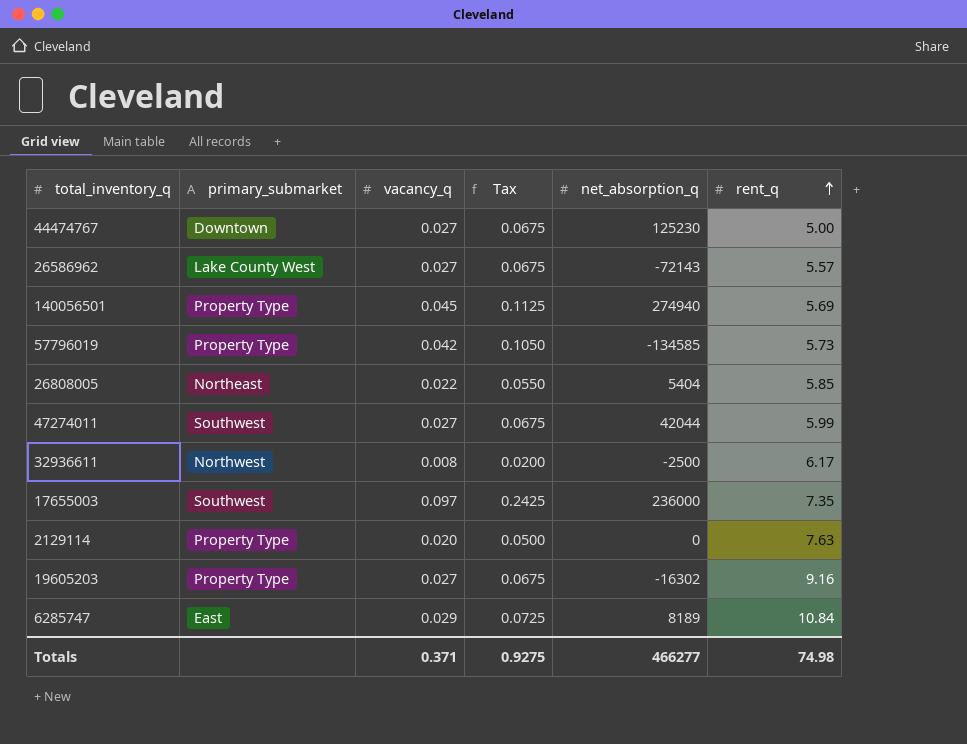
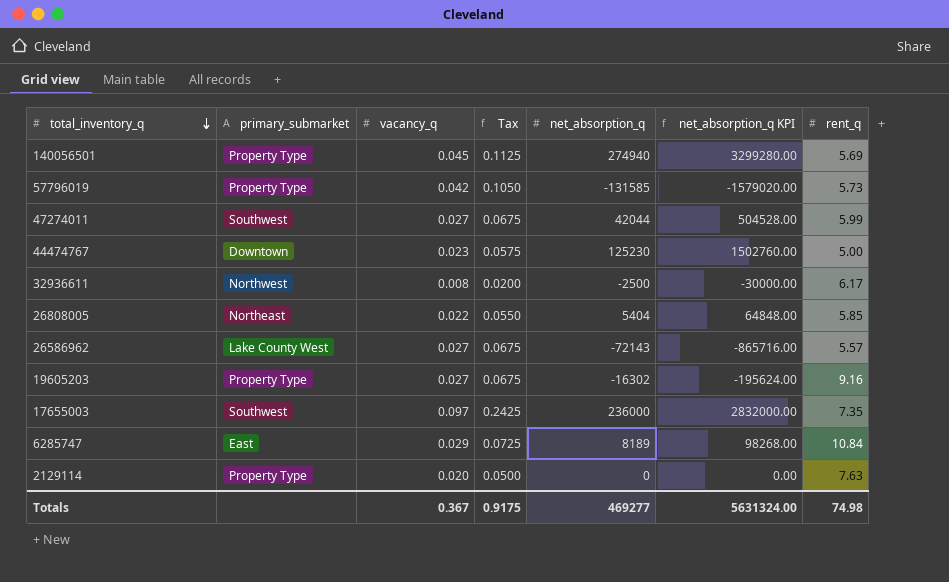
row order: rent_q ascending -> total_inventory_q descending
column net_absorption_q KPI | formula: none -> [net_absorption_q] * 12
57796019 | net_absorption_q: -134585 -> -131585
44474767 | vacancy_q: 0.027 -> 0.023
44474767 | Tax: 0.0675 -> 0.0575
Totals | vacancy_q: 0.371 -> 0.367
Totals | Tax: 0.9275 -> 0.9175
Totals | net_absorption_q: 466277 -> 469277

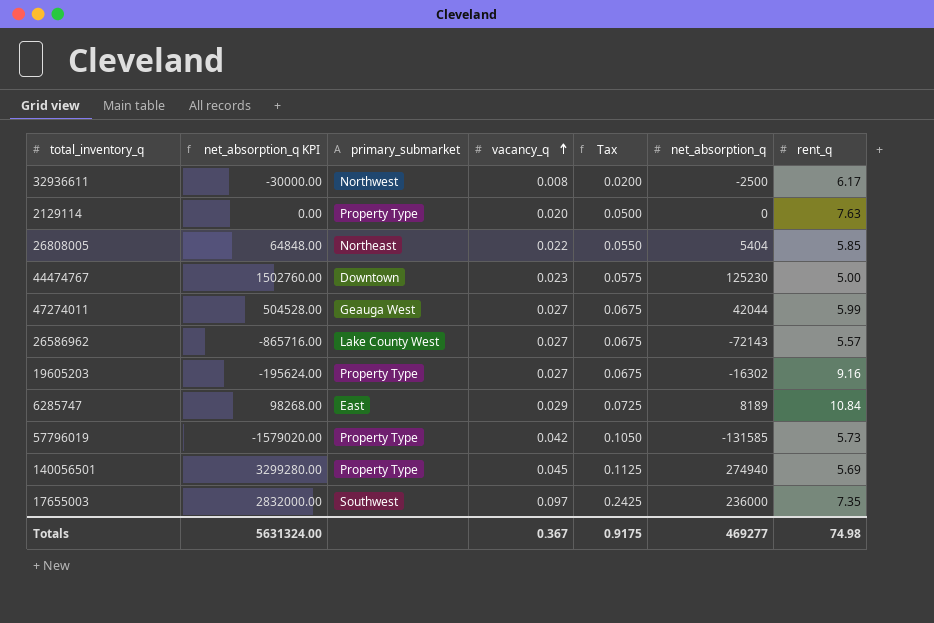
row order: total_inventory_q descending -> vacancy_q ascending
column net_absorption_q KPI | position: 6 -> 2
47274011 | primary_submarket: Southwest -> Geauga West

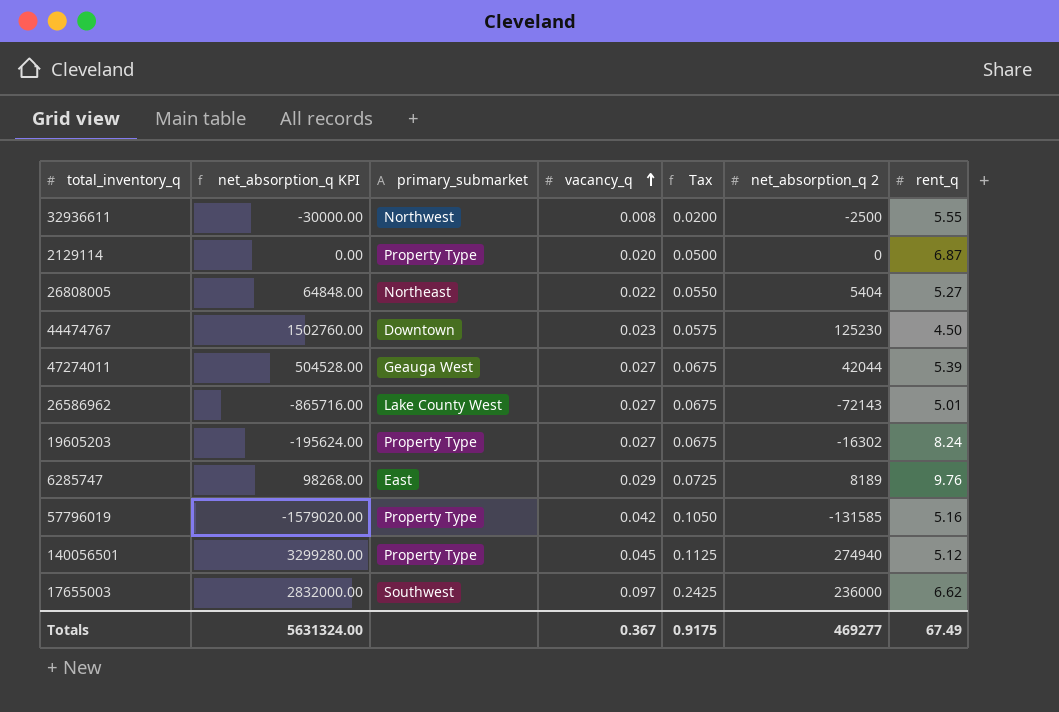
column name: net_absorption_q -> net_absorption_q 2
32936611 | rent_q: 6.17 -> 5.55
2129114 | rent_q: 7.63 -> 6.87
26808005 | rent_q: 5.85 -> 5.27
44474767 | rent_q: 5.00 -> 4.50
47274011 | rent_q: 5.99 -> 5.39
26586962 | rent_q: 5.57 -> 5.01
19605203 | rent_q: 9.16 -> 8.24
6285747 | rent_q: 10.84 -> 9.76
57796019 | rent_q: 5.73 -> 5.16
140056501 | rent_q: 5.69 -> 5.12
17655003 | rent_q: 7.35 -> 6.62
Totals | rent_q: 74.98 -> 67.49

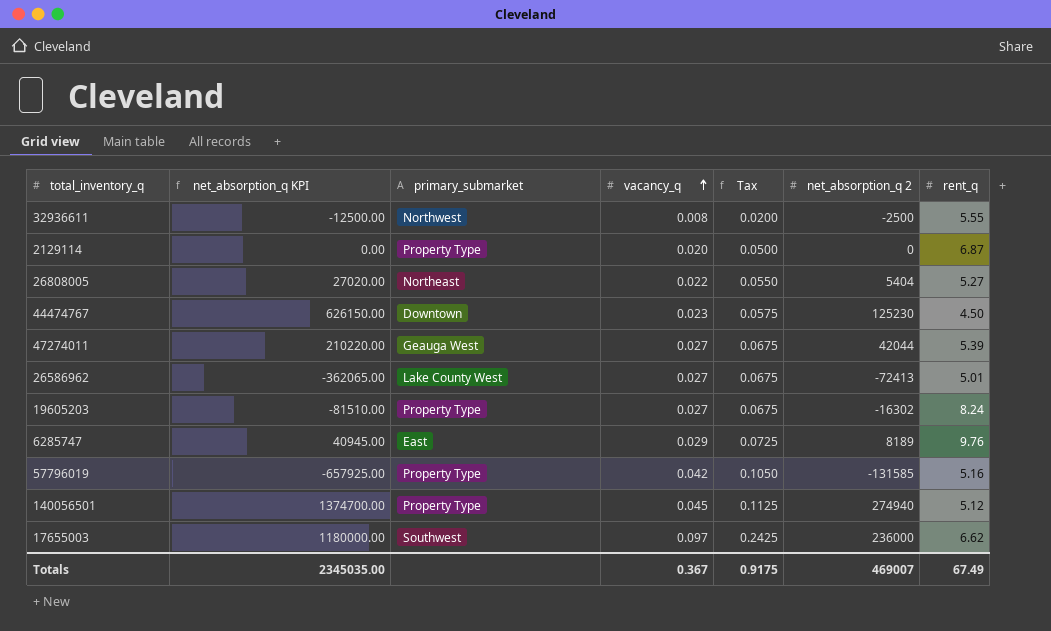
column net_absorption_q KPI | formula: [net_absorption_q 2] * 12 -> [net_absorption_q 2] * 5
26586962 | net_absorption_q 2: -72143 -> -72413
Totals | net_absorption_q KPI: 5631324.00 -> 2345035.00
Totals | net_absorption_q 2: 469277 -> 469007

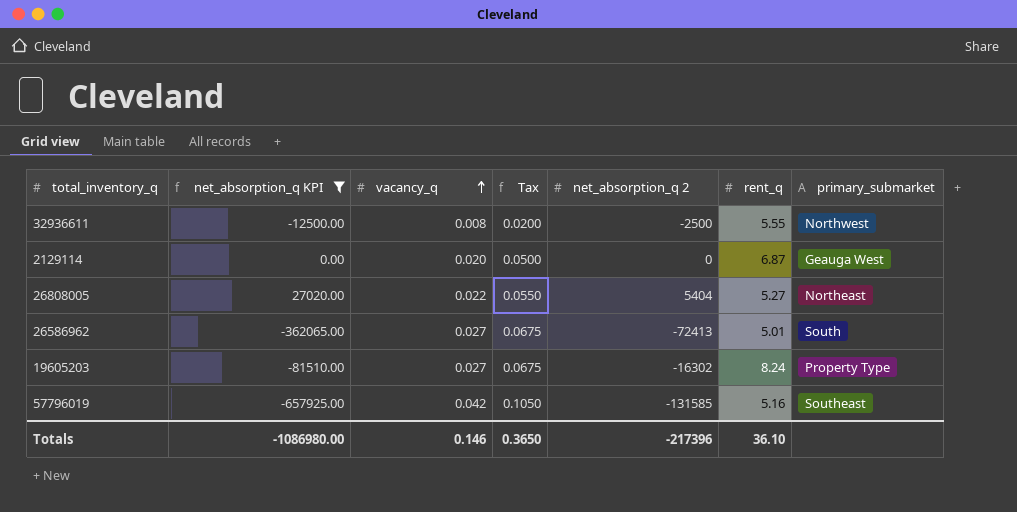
filter: none -> net_absorption_q KPI <= 27020.00
column primary_submarket | position: 3 -> 7
2129114 | primary_submarket: Property Type -> Geauga West
26586962 | primary_submarket: Lake County West -> South
57796019 | primary_submarket: Property Type -> Southeast
Totals | net_absorption_q KPI: 2345035.00 -> -1086980.00
Totals | vacancy_q: 0.367 -> 0.146
Totals | Tax: 0.9175 -> 0.3650
Totals | net_absorption_q 2: 469007 -> -217396
Totals | rent_q: 67.49 -> 36.10

